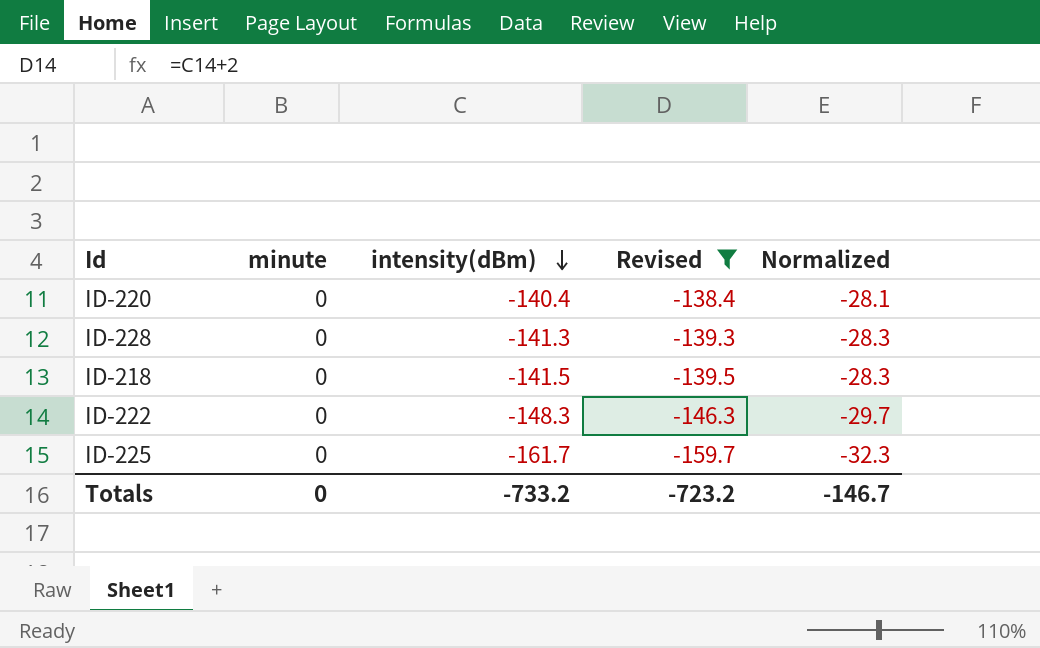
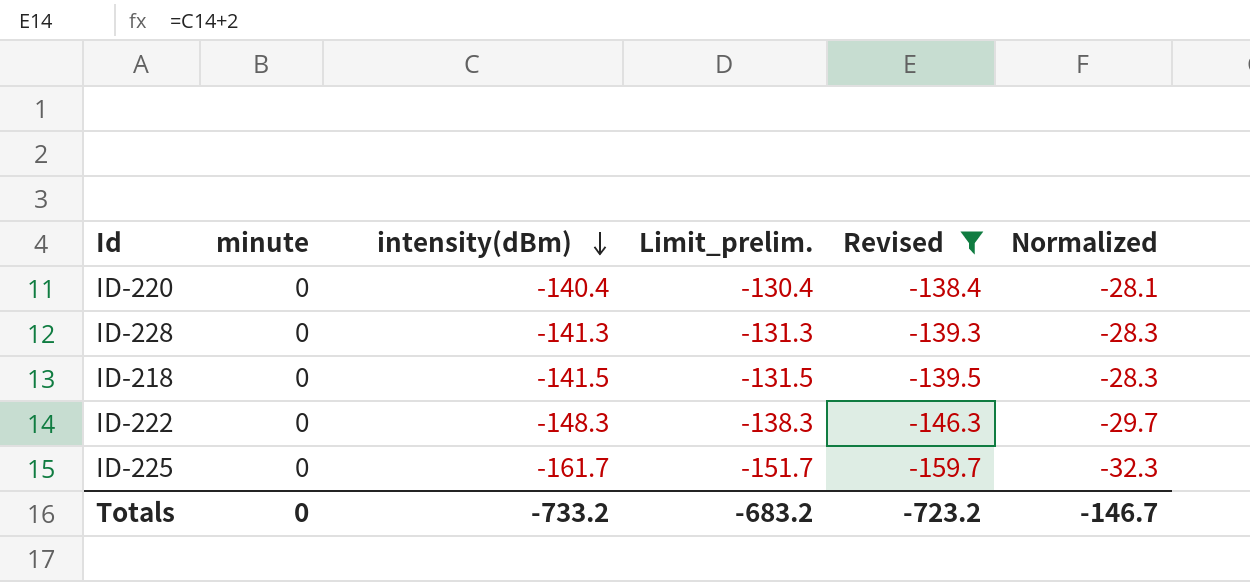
column Limit_prelim. | formula: none -> [intensity(dBm)] + 10

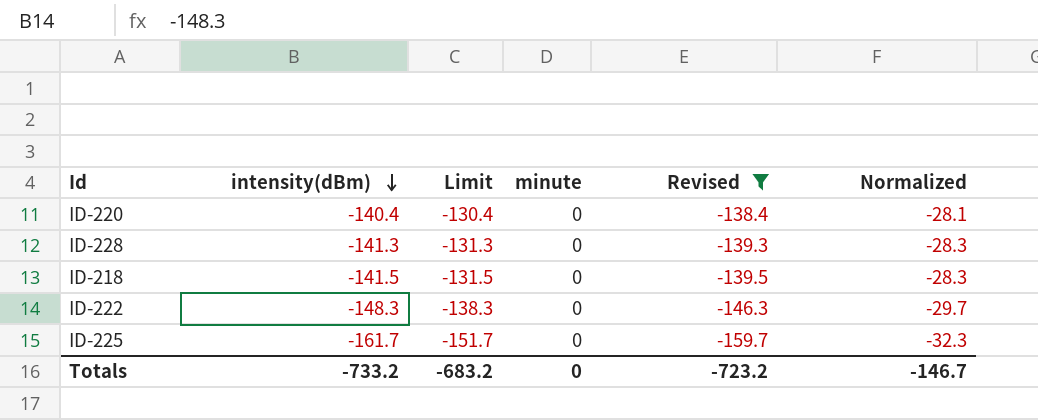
column name: Limit_prelim. -> Limit
column minute | position: 2 -> 4

